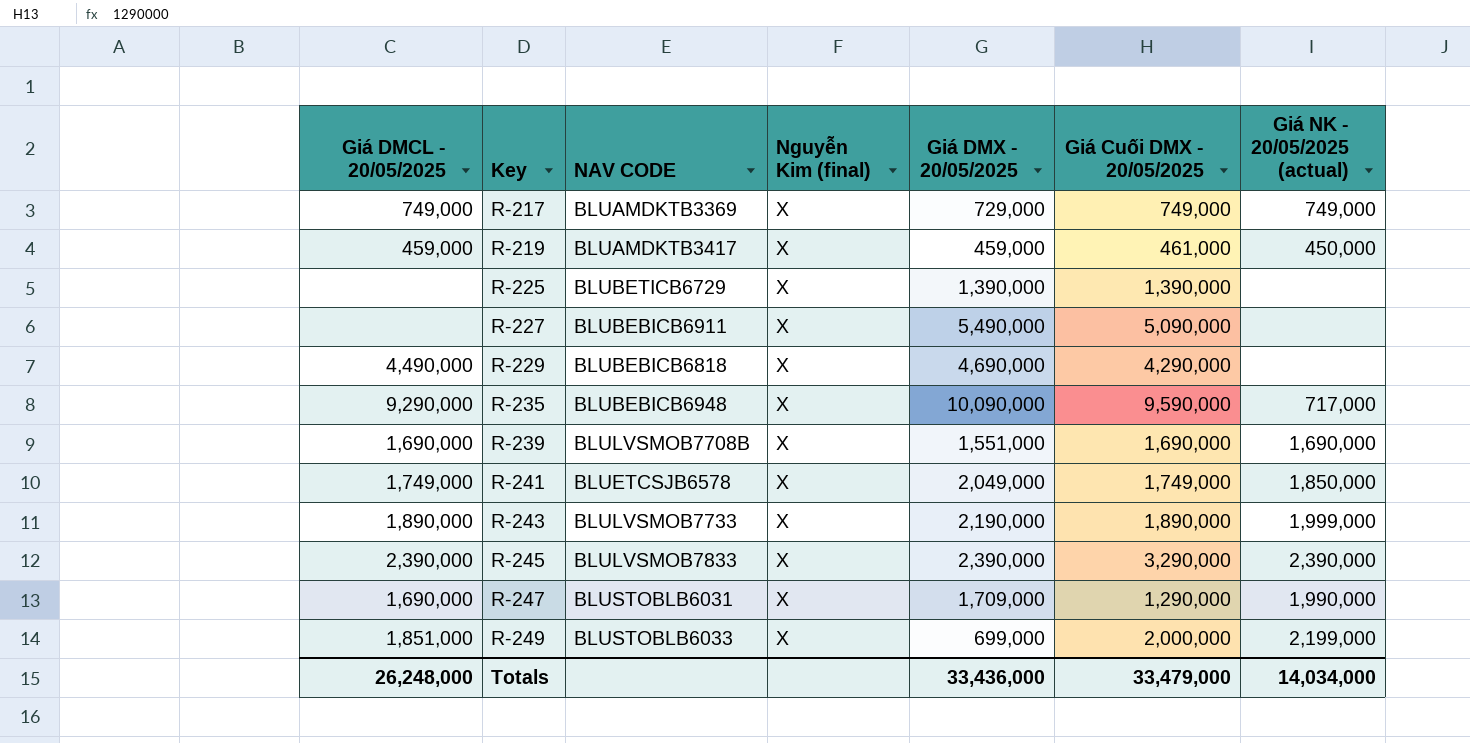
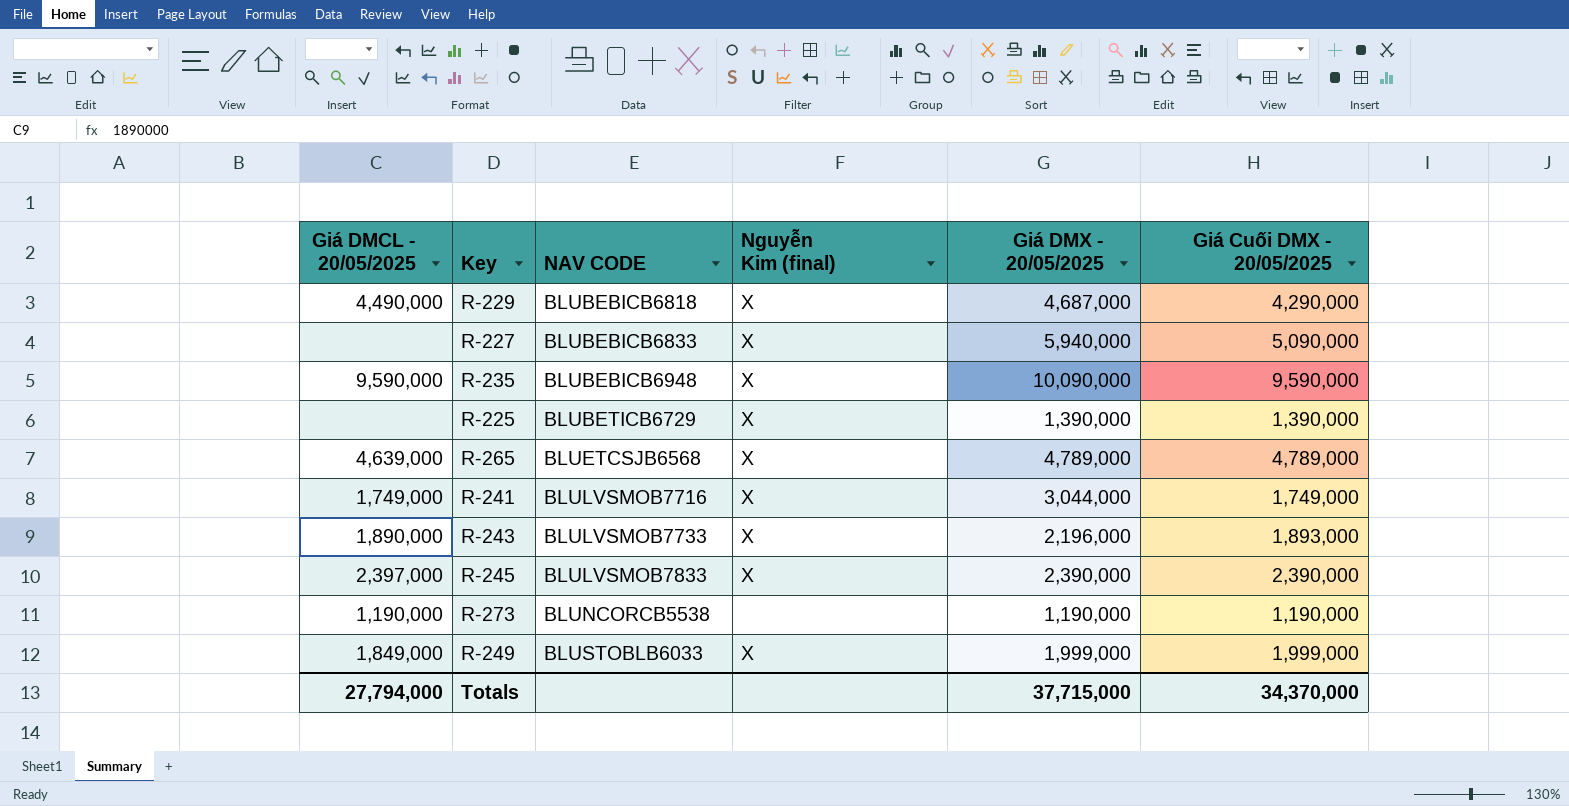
row order: Key ascending -> NAV CODE ascending
column Giá NK - 20/05/2025 (actual) | position: 7 -> none
row R-217: 749,000 | BLUAMDKTB3369 | X | 729,000 | 749,000 | 749,000 -> none
row R-219: 459,000 | BLUAMDKTB3417 | X | 459,000 | 461,000 | 450,000 -> none
row R-239: 1,690,000 | BLULVSMOB7708B | X | 1,551,000 | 1,690,000 | 1,690,000 -> none
row R-247: 1,690,000 | BLUSTOBLB6031 | X | 1,709,000 | 1,290,000 | 1,990,000 -> none
R-229 | Giá DMX - 20/05/2025: 4,690,000 -> 4,687,000
R-227 | NAV CODE: BLUBEBICB6911 -> BLUBEBICB6833
R-227 | Giá DMX - 20/05/2025: 5,490,000 -> 5,940,000
R-235 | Giá DMCL - 20/05/2025: 9,290,000 -> 9,590,000
row R-265: none -> 4,639,000 | BLUETCSJB6568 | X | 4,789,000 | 4,789,000
R-241 | NAV CODE: BLUETCSJB6578 -> BLULVSMOB7716
R-241 | Giá DMX - 20/05/2025: 2,049,000 -> 3,044,000
R-243 | Giá DMX - 20/05/2025: 2,190,000 -> 2,196,000
R-243 | Giá Cuối DMX - 20/05/2025: 1,890,000 -> 1,893,000
R-245 | Giá DMCL - 20/05/2025: 2,390,000 -> 2,397,000
R-245 | Giá Cuối DMX - 20/05/2025: 3,290,000 -> 2,390,000
row R-273: none -> 1,190,000 | BLUNCORCB5538 | none | 1,190,000 | 1,190,000
R-249 | Giá DMCL - 20/05/2025: 1,851,000 -> 1,849,000
R-249 | Giá DMX - 20/05/2025: 699,000 -> 1,999,000
R-249 | Giá Cuối DMX - 20/05/2025: 2,000,000 -> 1,999,000
Totals | Giá DMCL - 20/05/2025: 26,248,000 -> 27,794,000
Totals | Giá DMX - 20/05/2025: 33,436,000 -> 37,715,000
Totals | Giá Cuối DMX - 20/05/2025: 33,479,000 -> 34,370,000

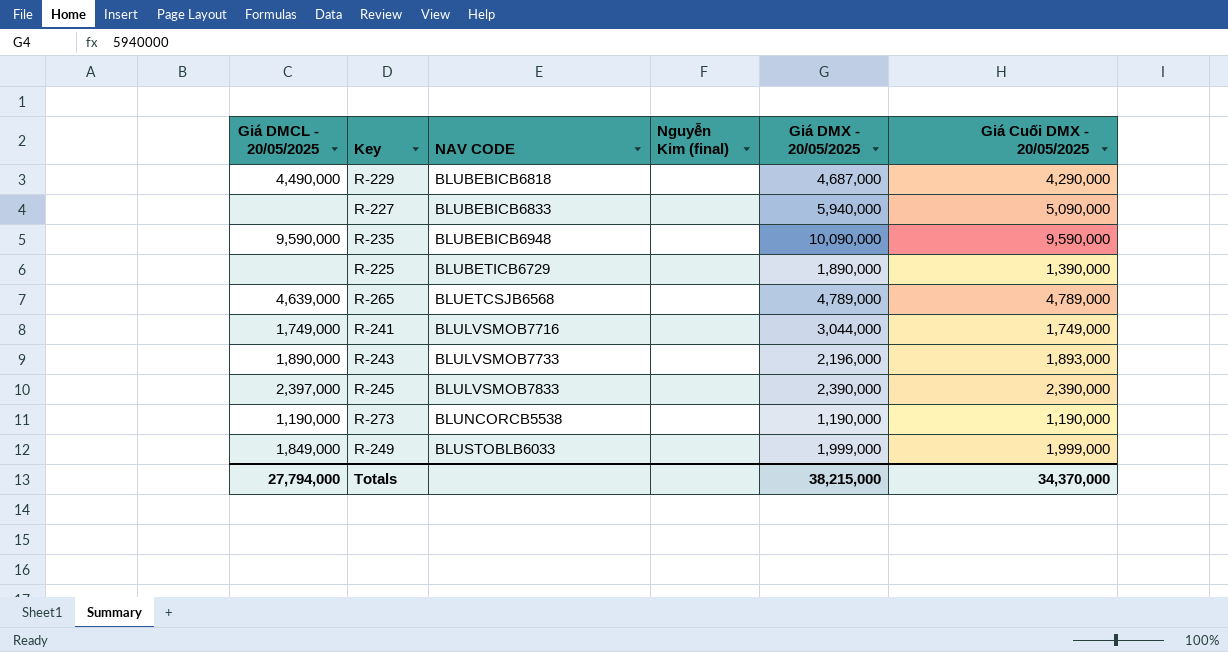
R-229 | Nguyễn Kim (final): X -> none
R-227 | Nguyễn Kim (final): X -> none
R-235 | Nguyễn Kim (final): X -> none
R-225 | Nguyễn Kim (final): X -> none
R-225 | Giá DMX - 20/05/2025: 1,390,000 -> 1,890,000
R-265 | Nguyễn Kim (final): X -> none
R-241 | Nguyễn Kim (final): X -> none
R-243 | Nguyễn Kim (final): X -> none
R-245 | Nguyễn Kim (final): X -> none
R-249 | Nguyễn Kim (final): X -> none
Totals | Giá DMX - 20/05/2025: 37,715,000 -> 38,215,000

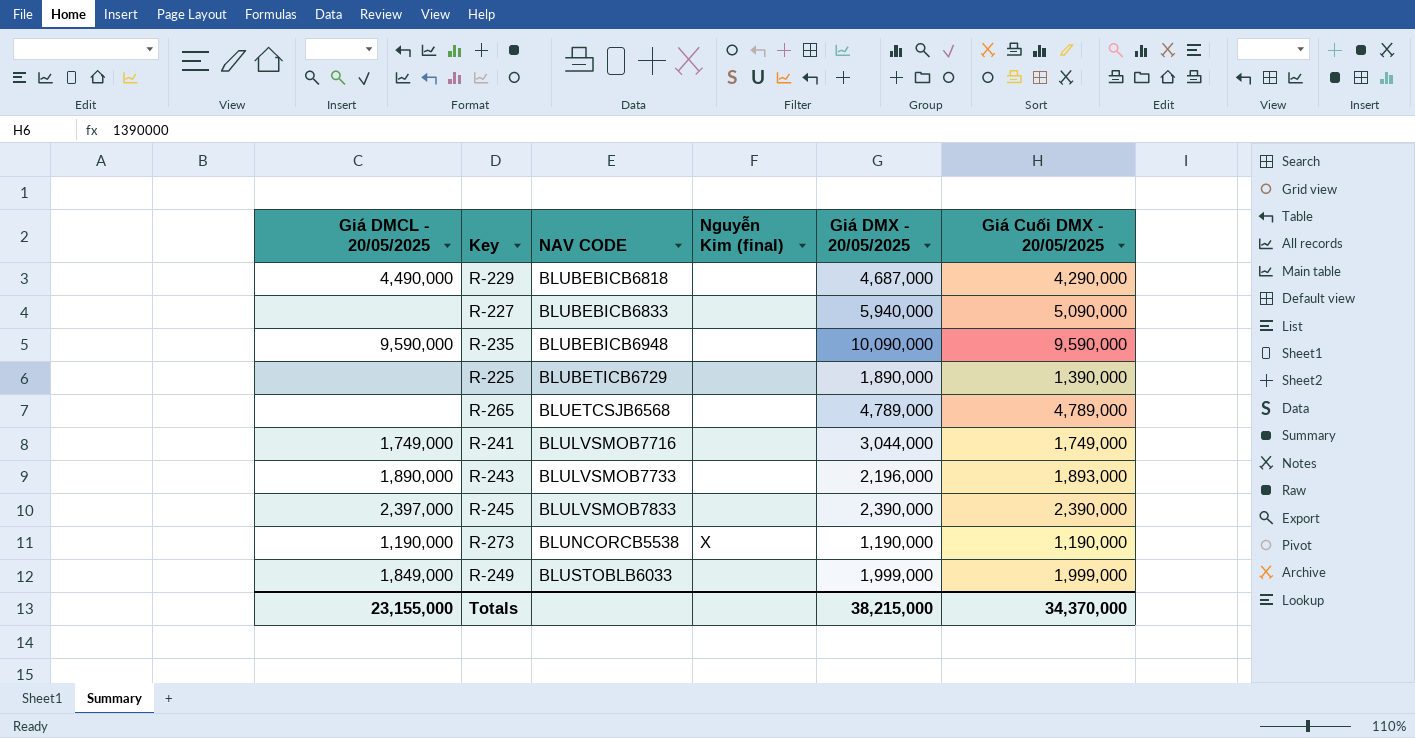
R-265 | Giá DMCL - 20/05/2025: 4,639,000 -> none
R-273 | Nguyễn Kim (final): none -> X
Totals | Giá DMCL - 20/05/2025: 27,794,000 -> 23,155,000

